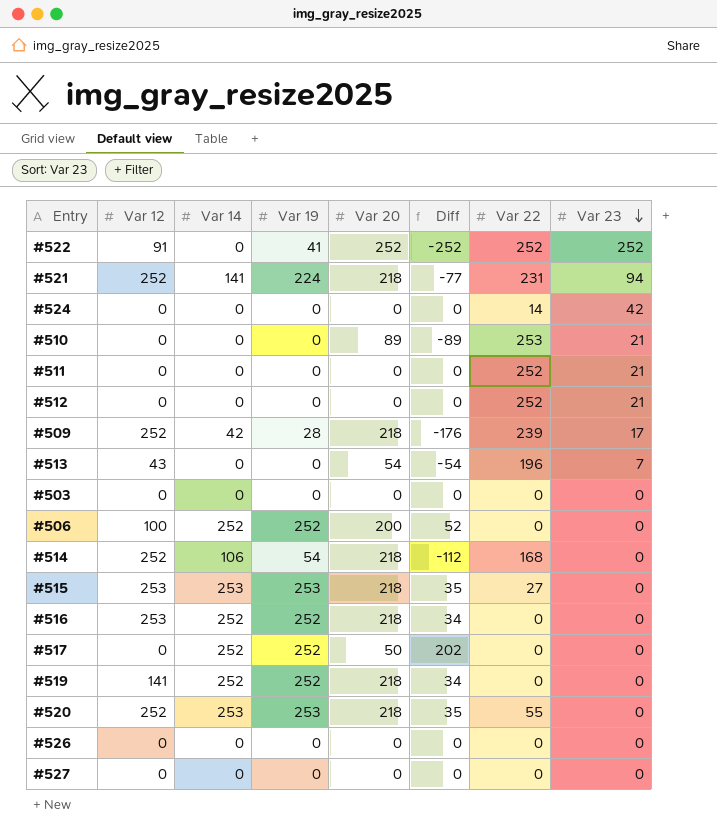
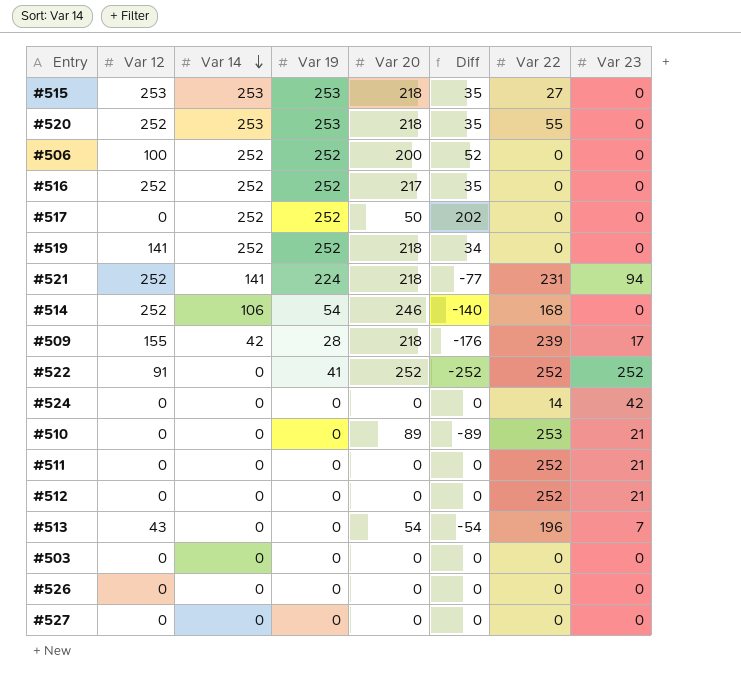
row order: Var 23 descending -> Var 14 descending
#516 | Var 12: 253 -> 252
#516 | Var 20: 218 -> 217
#516 | Diff: 34 -> 35
#514 | Var 20: 218 -> 246
#514 | Diff: -112 -> -140
#509 | Var 12: 252 -> 155

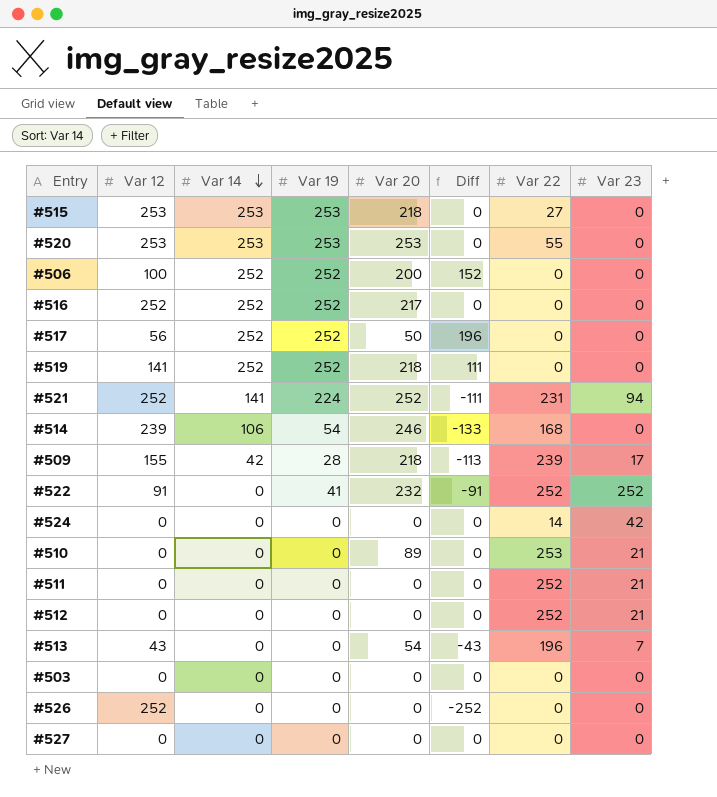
column Diff | formula: [Var 14] - [Var 20] -> [Var 14] - [Var 12]
#520 | Var 12: 252 -> 253
#520 | Var 20: 218 -> 253
#517 | Var 12: 0 -> 56
#521 | Var 20: 218 -> 252
#514 | Var 12: 252 -> 239
#522 | Var 20: 252 -> 232
#526 | Var 12: 0 -> 252

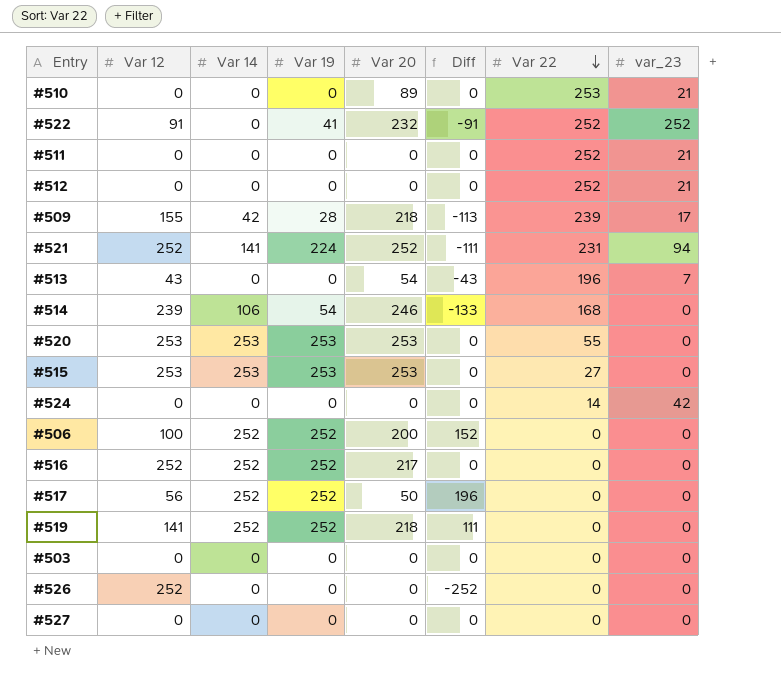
row order: Var 14 descending -> Var 22 descending
column name: Var 23 -> var_23
#515 | Var 20: 218 -> 253

